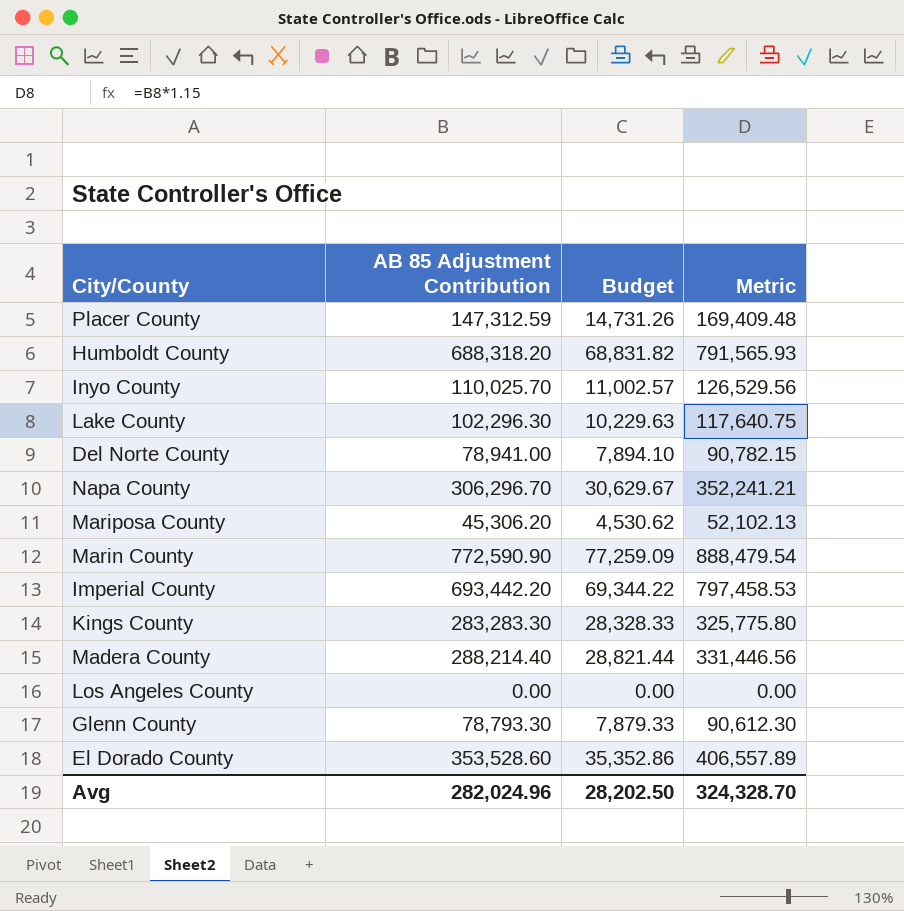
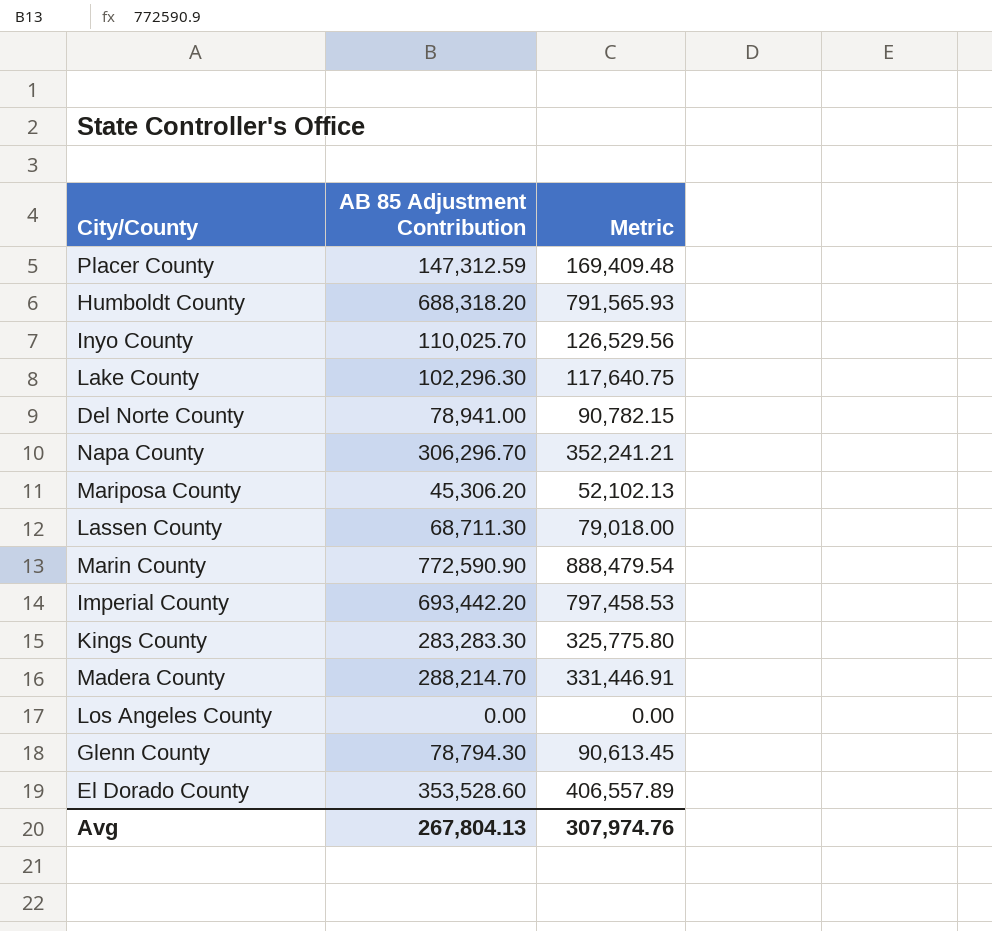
column Budget | formula: [AB 85 Adjustment Contribution] * 0.1 -> none
row Lassen County: none -> 68,711.30 | 79,018.00
Madera County | AB 85 Adjustment Contribution: 288,214.40 -> 288,214.70
Madera County | Metric: 331,446.56 -> 331,446.91
Glenn County | AB 85 Adjustment Contribution: 78,793.30 -> 78,794.30
Glenn County | Metric: 90,612.30 -> 90,613.45
Avg | AB 85 Adjustment Contribution: 282,024.96 -> 267,804.13
Avg | Metric: 324,328.70 -> 307,974.76

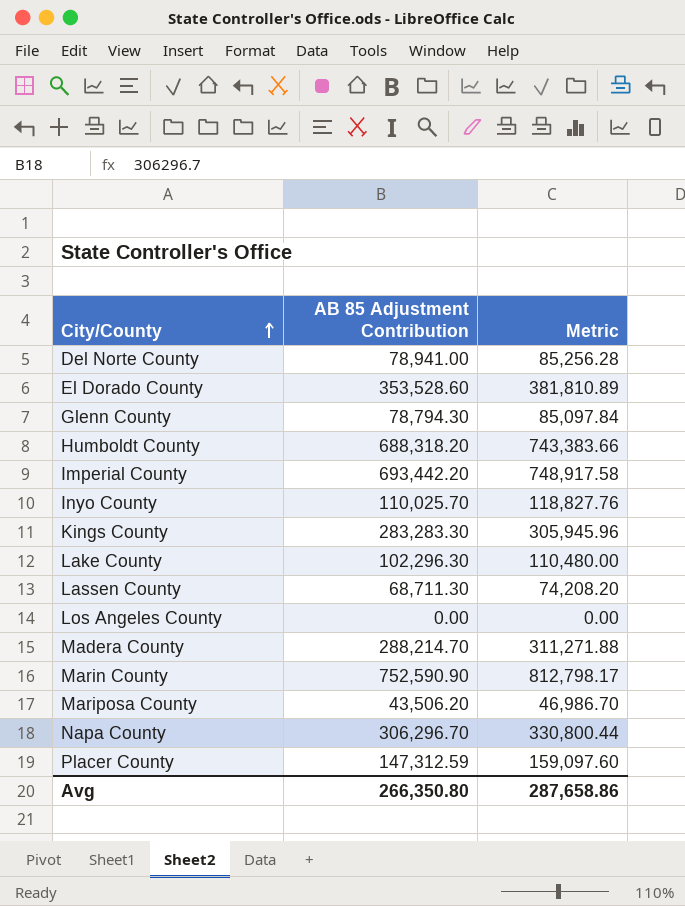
row order: none -> City/County ascending
column Metric | formula: [AB 85 Adjustment Contribution] * 1.15 -> [AB 85 Adjustment Contribution] * 1.08
Marin County | AB 85 Adjustment Contribution: 772,590.90 -> 752,590.90
Mariposa County | AB 85 Adjustment Contribution: 45,306.20 -> 43,506.20
Avg | AB 85 Adjustment Contribution: 267,804.13 -> 266,350.80
Avg | Metric: 307,974.76 -> 287,658.86

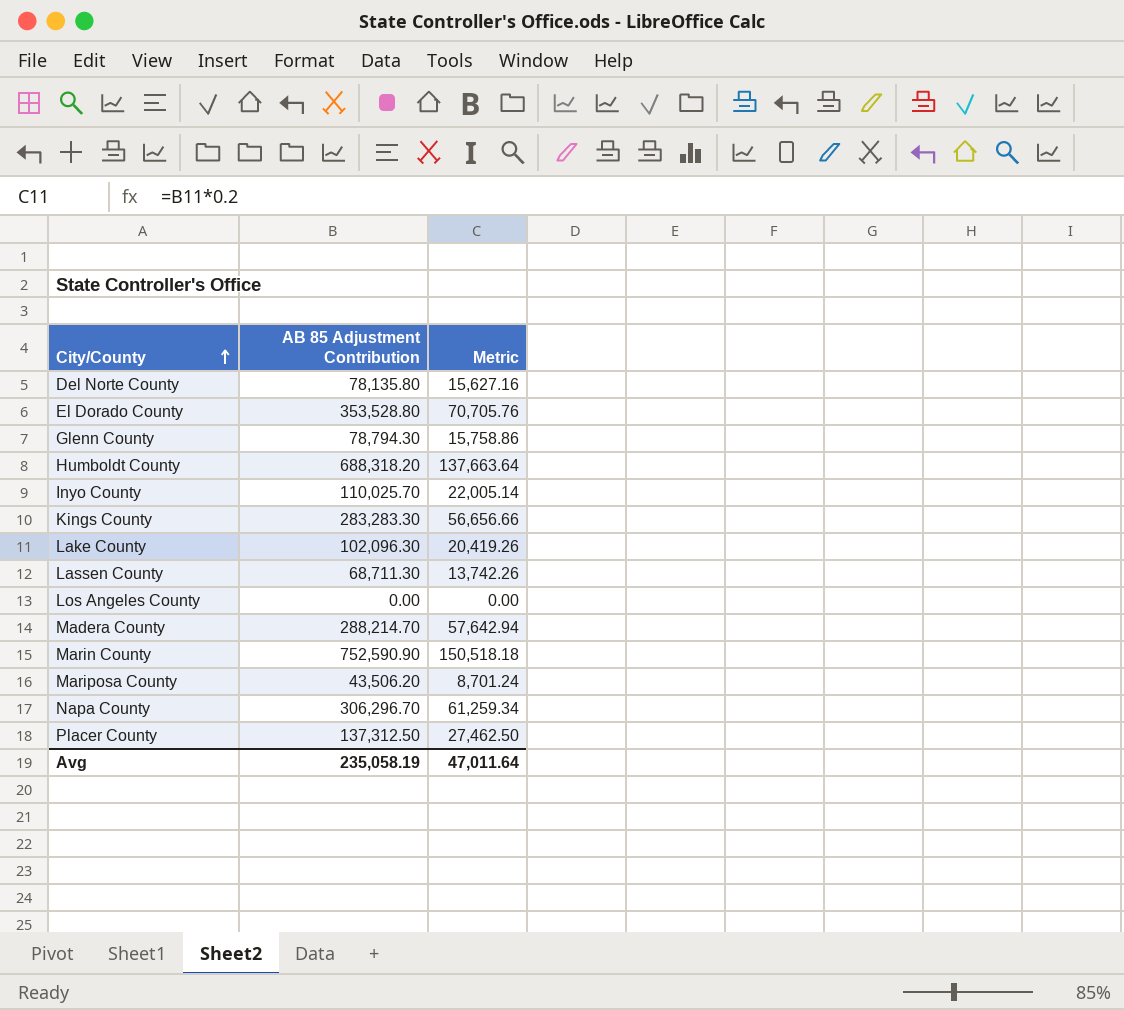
column Metric | formula: [AB 85 Adjustment Contribution] * 1.08 -> [AB 85 Adjustment Contribution] * 0.2
row Imperial County: 693,442.20 | 748,917.58 -> none
Del Norte County | AB 85 Adjustment Contribution: 78,941.00 -> 78,135.80
El Dorado County | AB 85 Adjustment Contribution: 353,528.60 -> 353,528.80
Lake County | AB 85 Adjustment Contribution: 102,296.30 -> 102,096.30
Placer County | AB 85 Adjustment Contribution: 147,312.59 -> 137,312.50
Avg | AB 85 Adjustment Contribution: 266,350.80 -> 235,058.19
Avg | Metric: 287,658.86 -> 47,011.64

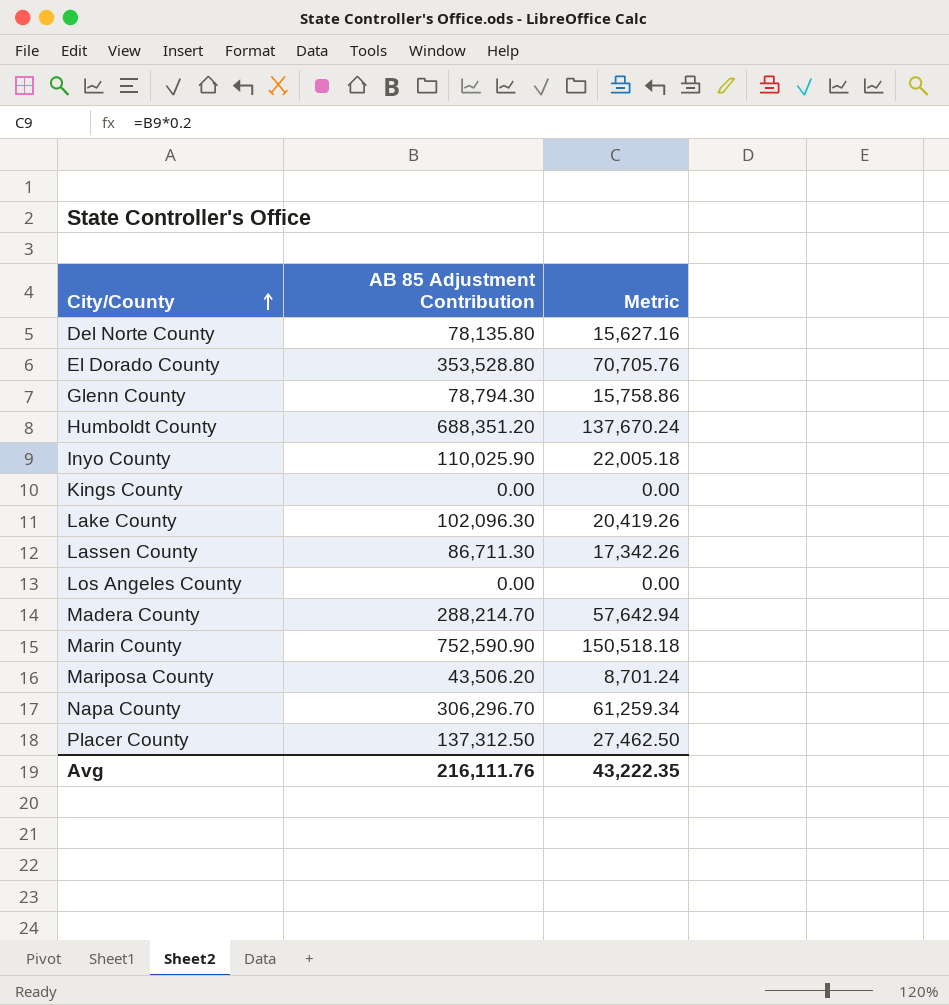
Humboldt County | AB 85 Adjustment Contribution: 688,318.20 -> 688,351.20
Humboldt County | Metric: 137,663.64 -> 137,670.24
Inyo County | AB 85 Adjustment Contribution: 110,025.70 -> 110,025.90
Inyo County | Metric: 22,005.14 -> 22,005.18
Kings County | AB 85 Adjustment Contribution: 283,283.30 -> 0.00
Kings County | Metric: 56,656.66 -> 0.00
Lassen County | AB 85 Adjustment Contribution: 68,711.30 -> 86,711.30
Lassen County | Metric: 13,742.26 -> 17,342.26
Avg | AB 85 Adjustment Contribution: 235,058.19 -> 216,111.76
Avg | Metric: 47,011.64 -> 43,222.35

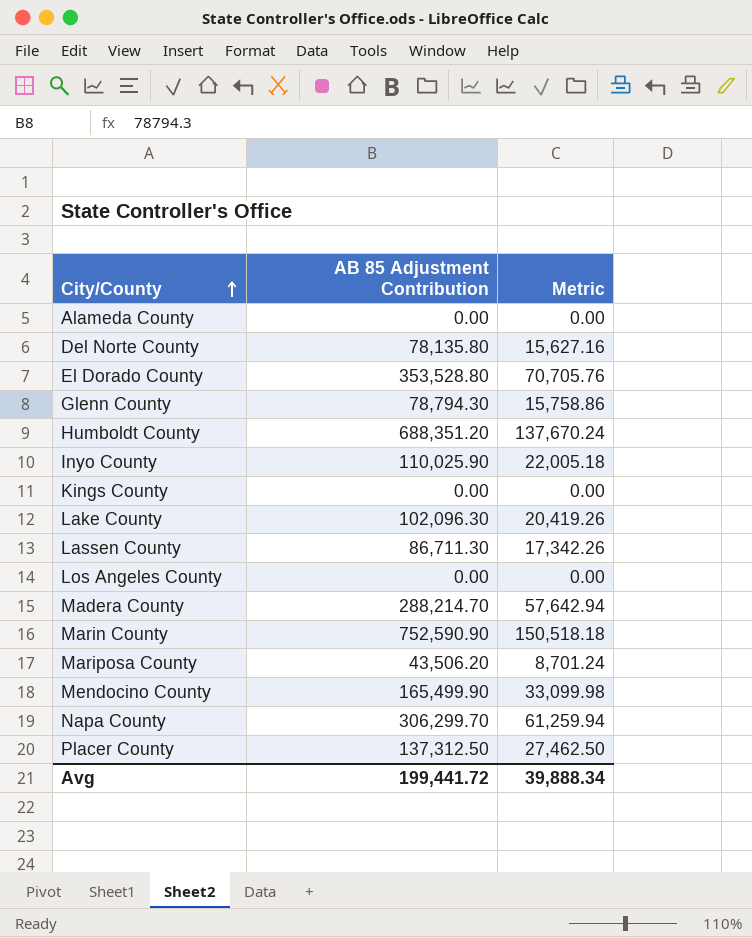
row Alameda County: none -> 0.00 | 0.00
row Mendocino County: none -> 165,499.90 | 33,099.98
Napa County | AB 85 Adjustment Contribution: 306,296.70 -> 306,299.70
Napa County | Metric: 61,259.34 -> 61,259.94
Avg | AB 85 Adjustment Contribution: 216,111.76 -> 199,441.72
Avg | Metric: 43,222.35 -> 39,888.34

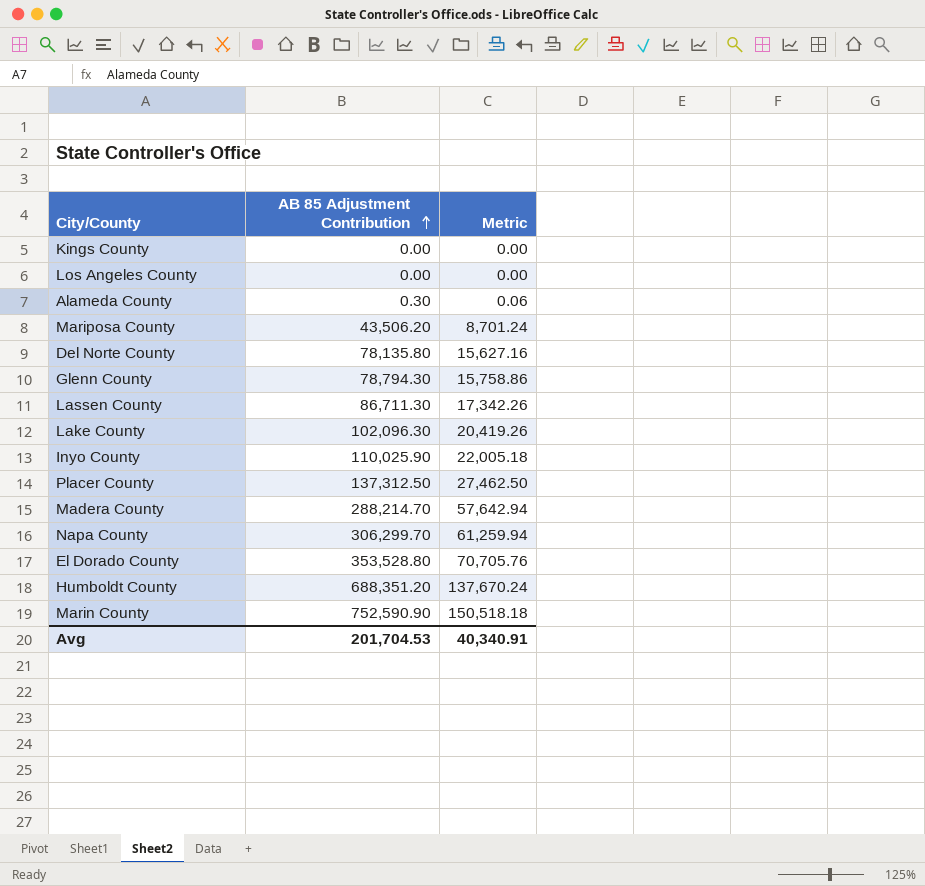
row order: City/County ascending -> AB 85 Adjustment Contribution ascending
row Mendocino County: 165,499.90 | 33,099.98 -> none
Alameda County | AB 85 Adjustment Contribution: 0.00 -> 0.30
Alameda County | Metric: 0.00 -> 0.06
Avg | AB 85 Adjustment Contribution: 199,441.72 -> 201,704.53
Avg | Metric: 39,888.34 -> 40,340.91

